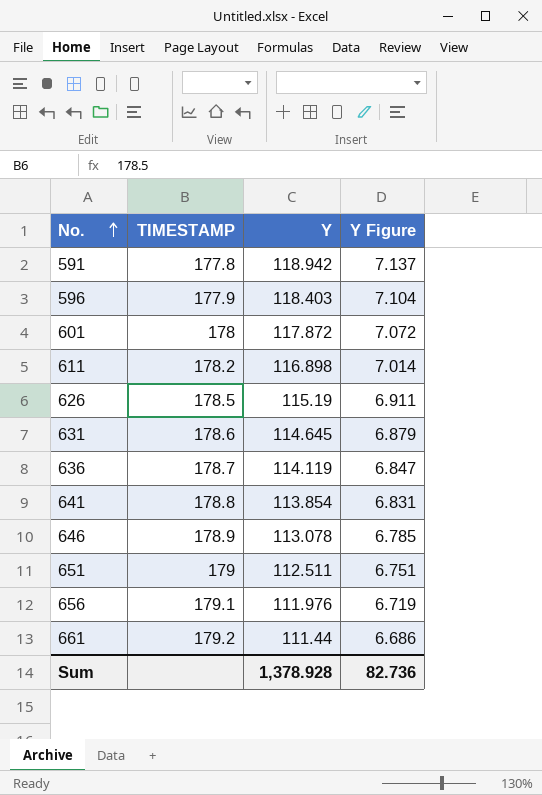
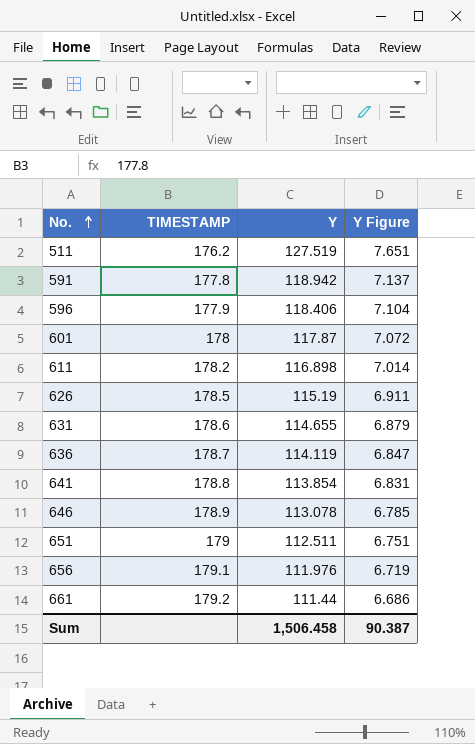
row 511: none -> 176.2 | 127.519 | 7.651
596 | Y: 118.403 -> 118.406
601 | Y: 117.872 -> 117.87
631 | Y: 114.645 -> 114.655
Sum | Y: 1,378.928 -> 1,506.458
Sum | Y Figure: 82.736 -> 90.387

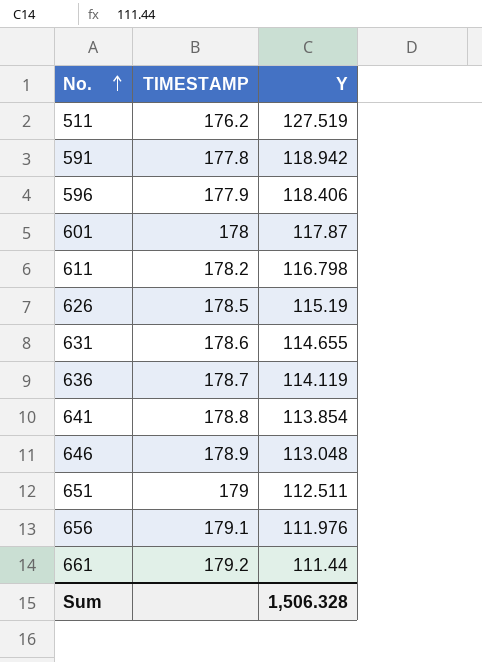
column Y Figure | formula: [Y] * 0.06 -> none
611 | Y: 116.898 -> 116.798
646 | Y: 113.078 -> 113.048
Sum | Y: 1,506.458 -> 1,506.328

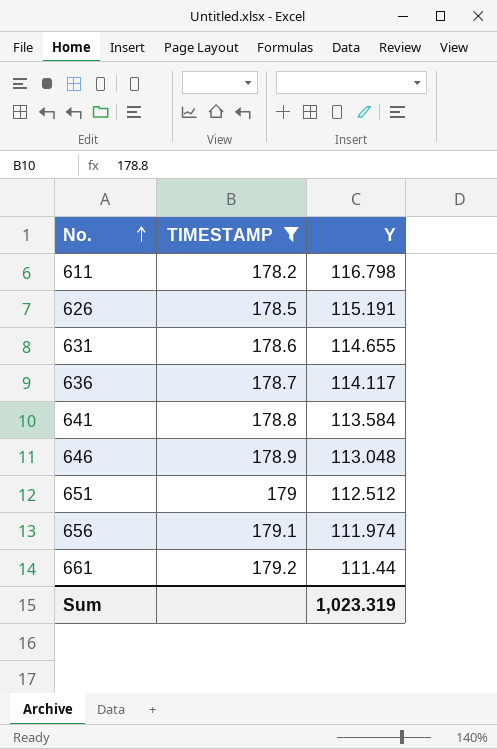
filter: none -> TIMESTAMP >= 178.2
626 | Y: 115.19 -> 115.191
636 | Y: 114.119 -> 114.117
641 | Y: 113.854 -> 113.584
651 | Y: 112.511 -> 112.512
656 | Y: 111.976 -> 111.974
Sum | Y: 1,506.328 -> 1,023.319

